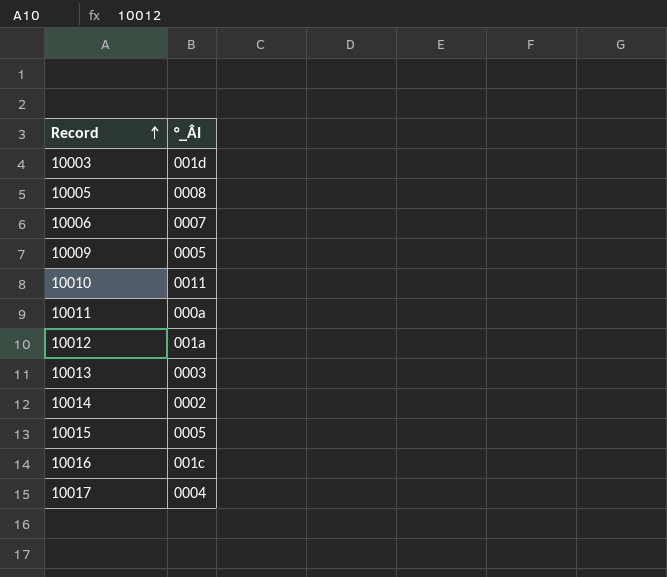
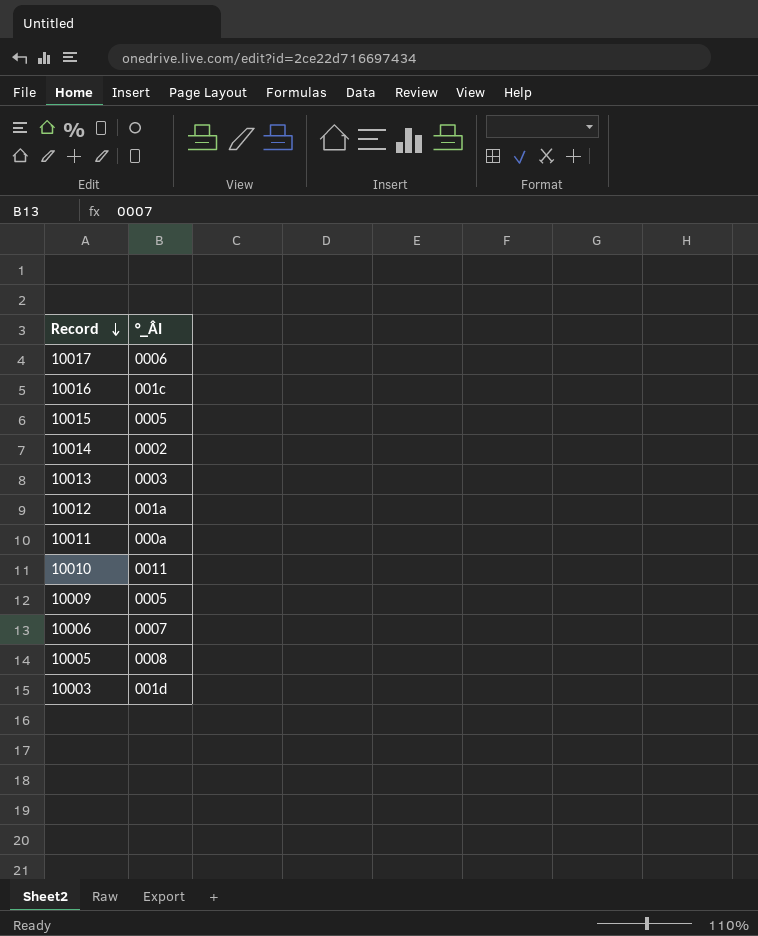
row order: Record ascending -> Record descending
10017 | °_ÂI: 0004 -> 0006

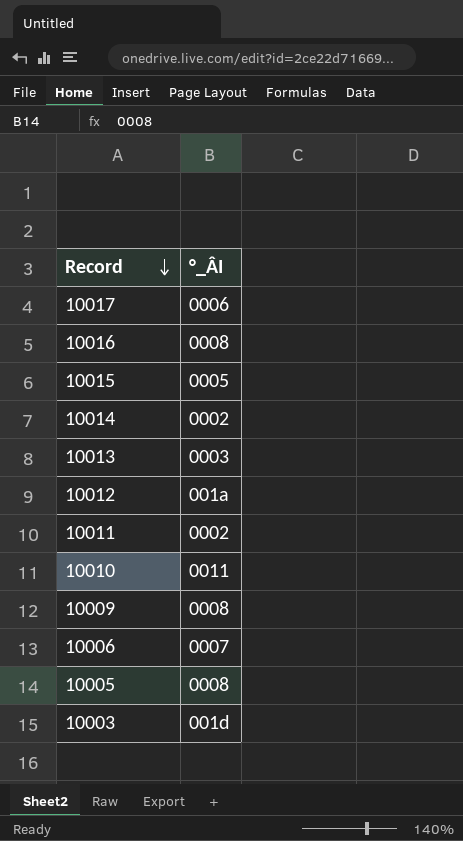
10016 | °_ÂI: 001c -> 0008
10011 | °_ÂI: 000a -> 0002
10009 | °_ÂI: 0005 -> 0008

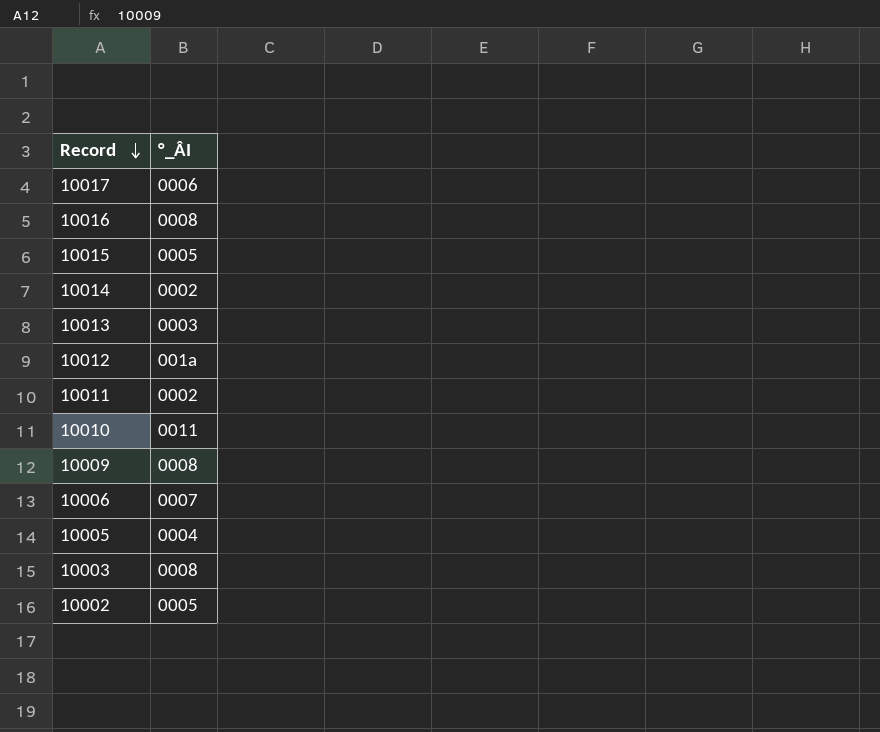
10005 | °_ÂI: 0008 -> 0004
10003 | °_ÂI: 001d -> 0008
row 10002: none -> 0005

